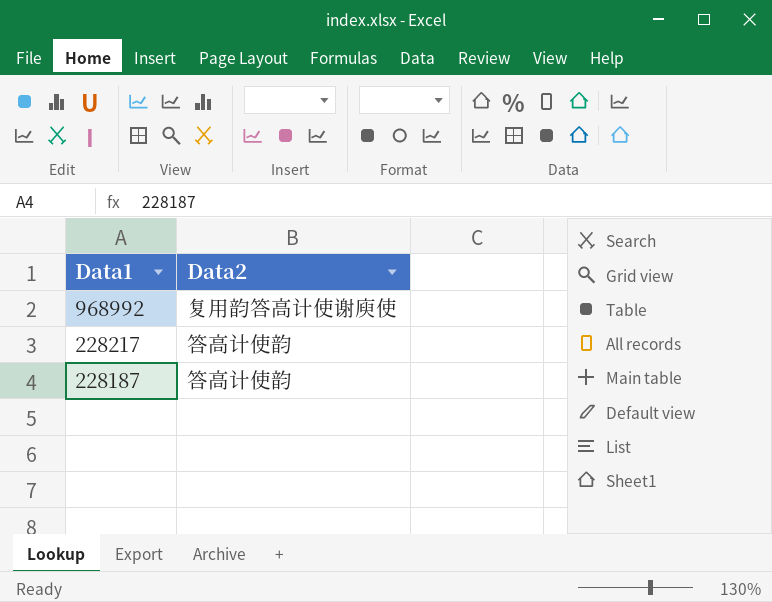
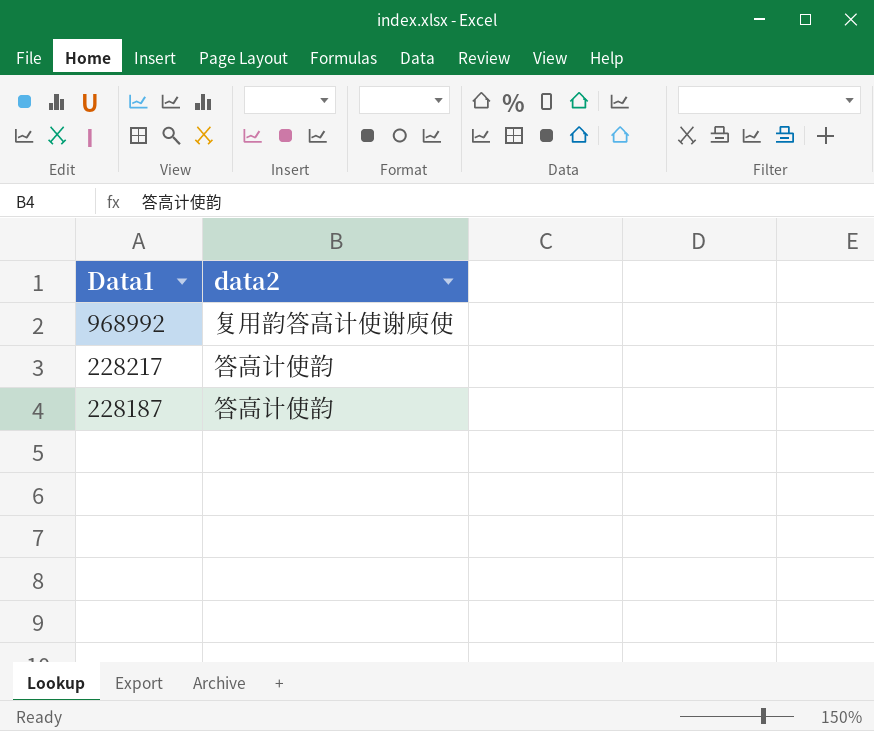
column name: Data2 -> data2

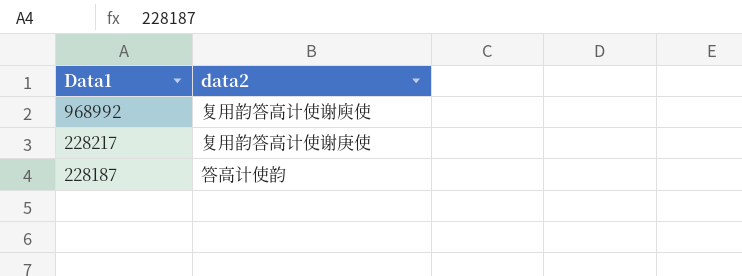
228217 | data2: 答高计使韵 -> 复用韵答高计使谢庚使

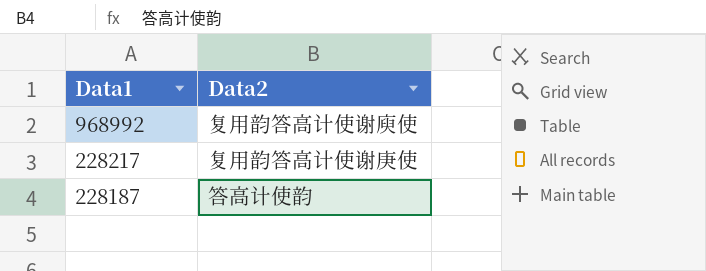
column name: data2 -> Data2

